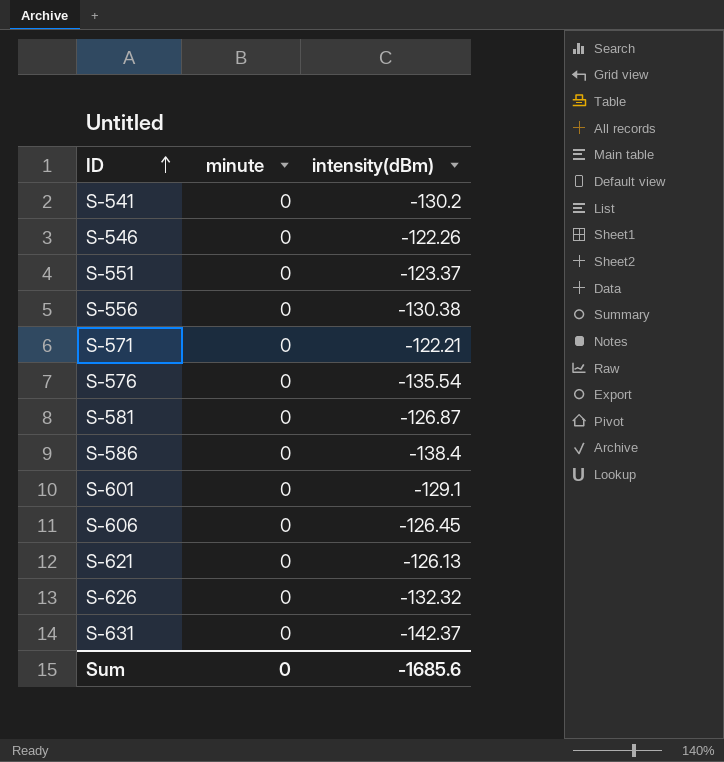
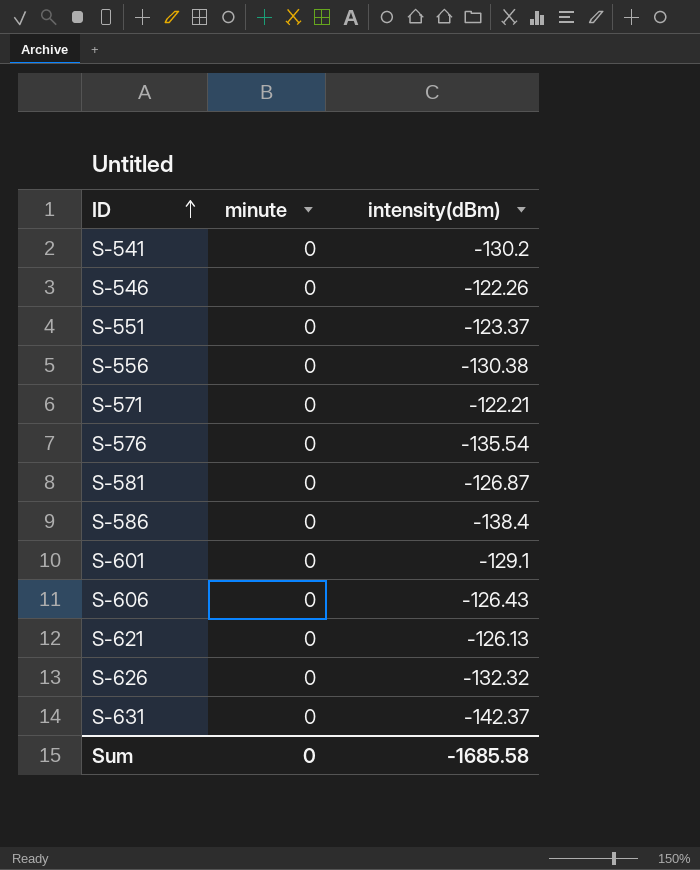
S-606 | intensity(dBm): -126.45 -> -126.43
Sum | intensity(dBm): -1685.6 -> -1685.58

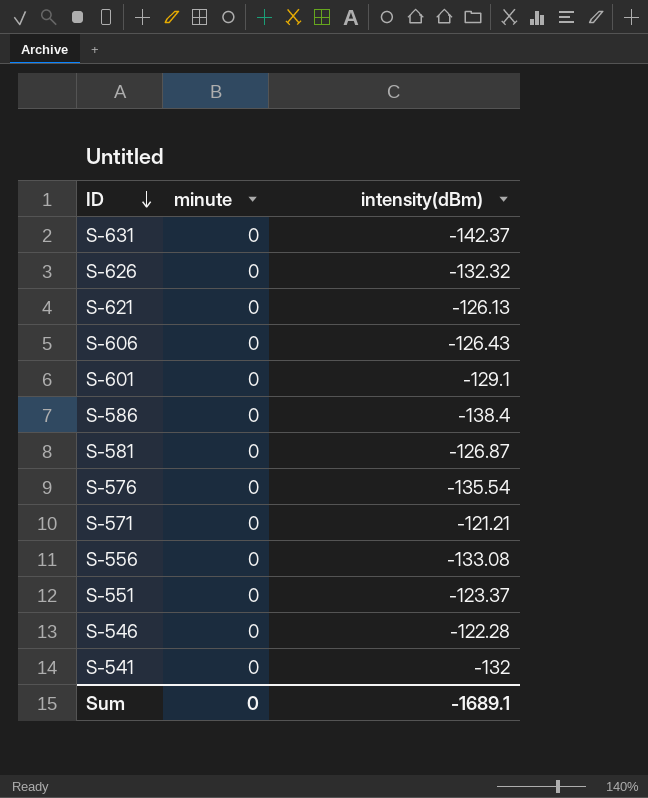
row order: ID ascending -> ID descending
S-571 | intensity(dBm): -122.21 -> -121.21
S-556 | intensity(dBm): -130.38 -> -133.08
S-546 | intensity(dBm): -122.26 -> -122.28
S-541 | intensity(dBm): -130.2 -> -132
Sum | intensity(dBm): -1685.58 -> -1689.1

